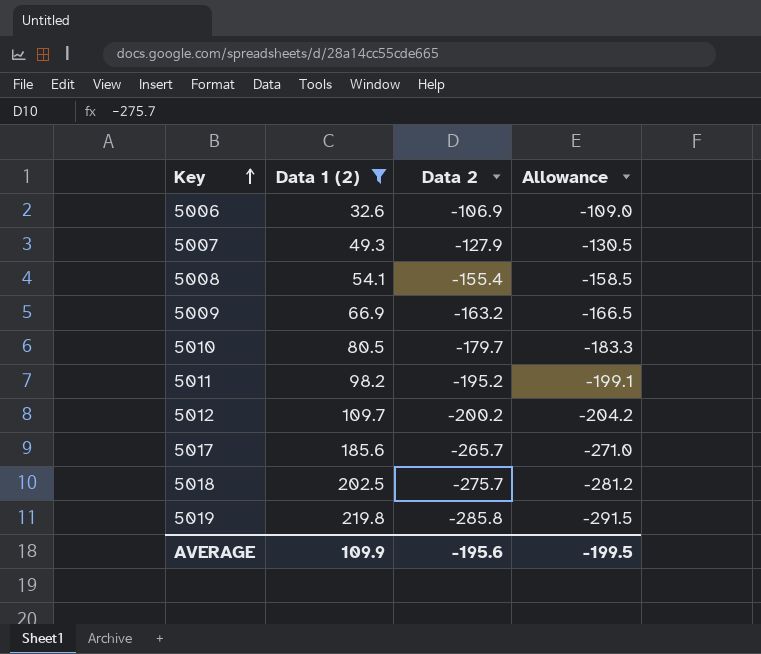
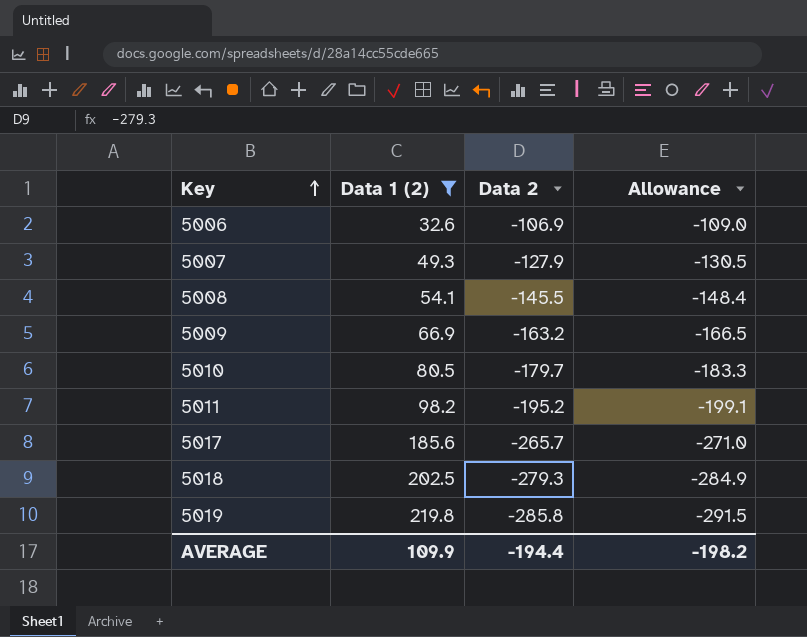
row 5012: 109.7 | -200.2 | -204.2 -> none
5008 | Data 2: -155.4 -> -145.5
5008 | Allowance: -158.5 -> -148.4
5018 | Data 2: -275.7 -> -279.3
5018 | Allowance: -281.2 -> -284.9
AVERAGE | Data 2: -195.6 -> -194.4
AVERAGE | Allowance: -199.5 -> -198.2

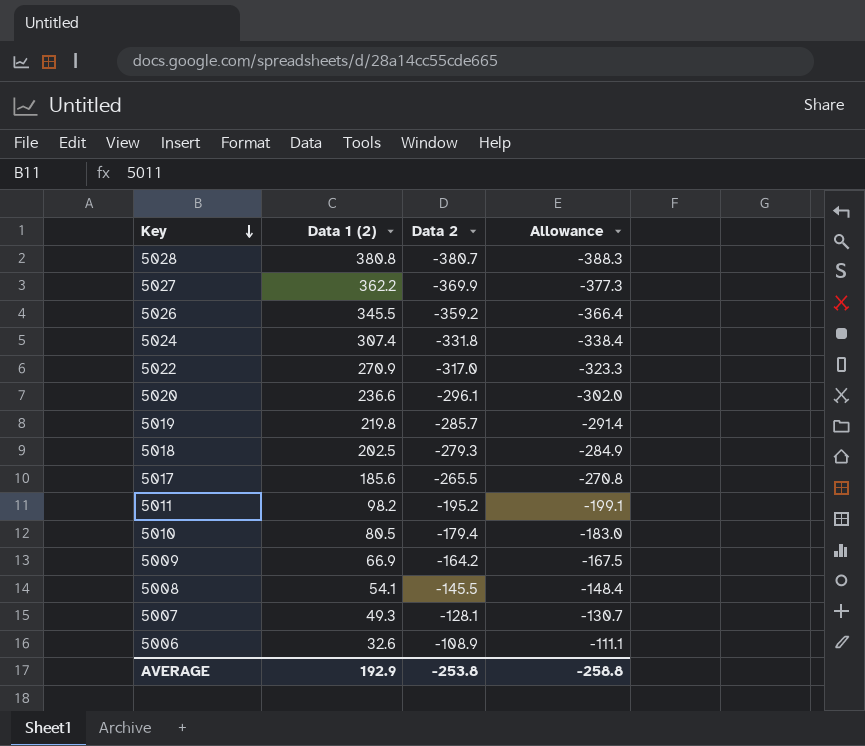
filter: Data 1 (2) <= 219.8 -> none
row order: Key ascending -> Key descending
5019 | Data 2: -285.8 -> -285.7
5019 | Allowance: -291.5 -> -291.4
5017 | Data 2: -265.7 -> -265.5
5017 | Allowance: -271.0 -> -270.8
5010 | Data 2: -179.7 -> -179.4
5010 | Allowance: -183.3 -> -183.0
5009 | Data 2: -163.2 -> -164.2
5009 | Allowance: -166.5 -> -167.5
5007 | Data 2: -127.9 -> -128.1
5007 | Allowance: -130.5 -> -130.7
5006 | Data 2: -106.9 -> -108.9
5006 | Allowance: -109.0 -> -111.1
AVERAGE | Data 1 (2): 109.9 -> 192.9
AVERAGE | Data 2: -194.4 -> -253.8
AVERAGE | Allowance: -198.2 -> -258.8

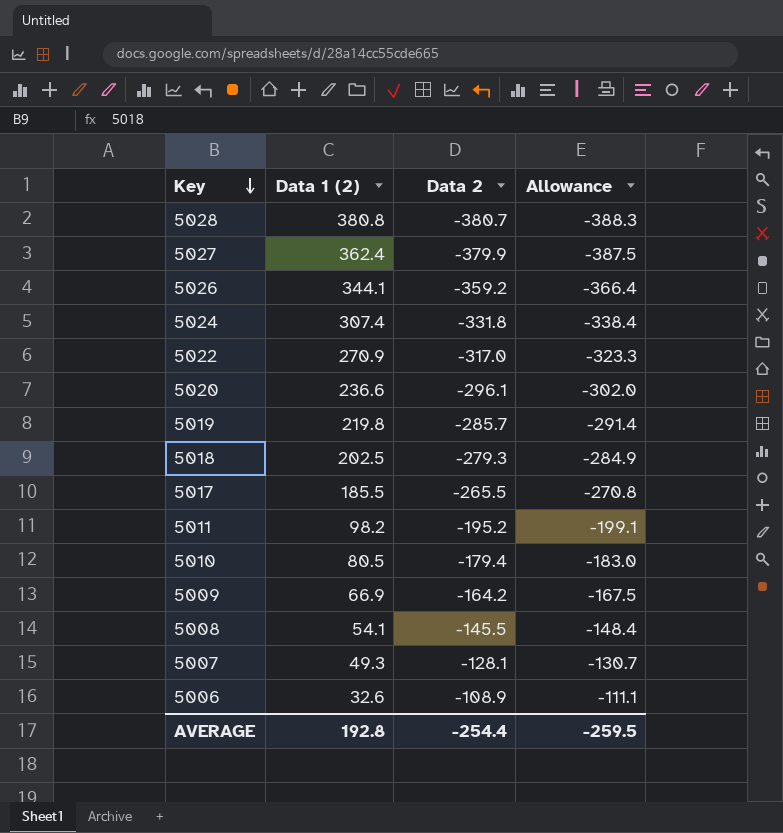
5027 | Data 1 (2): 362.2 -> 362.4
5027 | Data 2: -369.9 -> -379.9
5027 | Allowance: -377.3 -> -387.5
5026 | Data 1 (2): 345.5 -> 344.1
5017 | Data 1 (2): 185.6 -> 185.5
AVERAGE | Data 1 (2): 192.9 -> 192.8
AVERAGE | Data 2: -253.8 -> -254.4
AVERAGE | Allowance: -258.8 -> -259.5

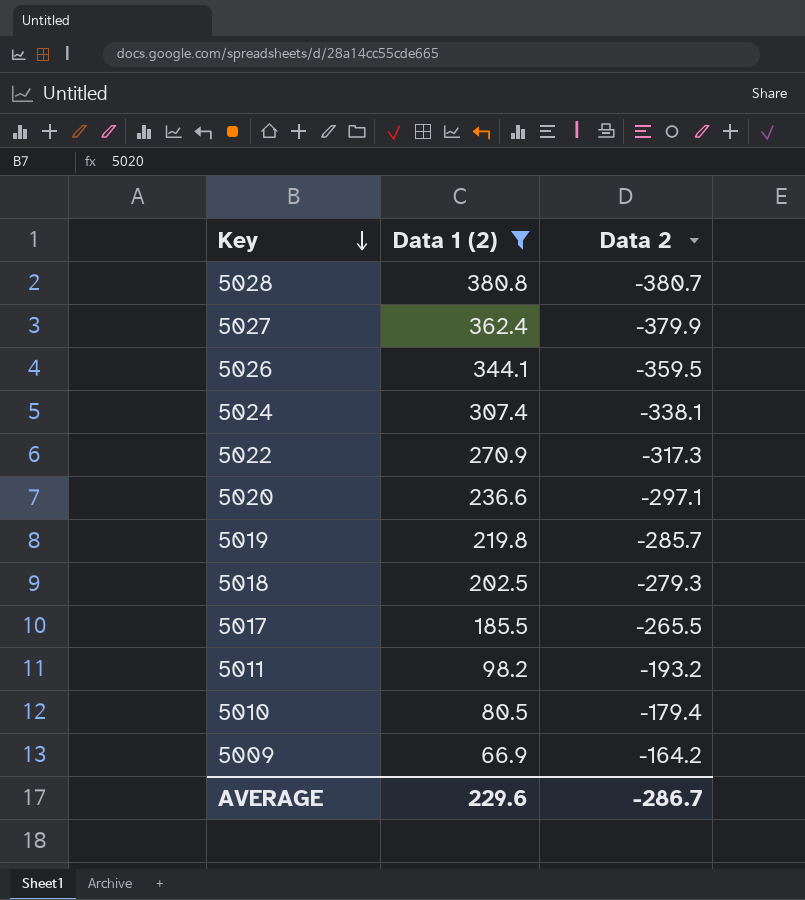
filter: none -> Data 1 (2) >= 66.9
column Allowance | formula: [Data 2] * 1.02 -> none
5026 | Data 2: -359.2 -> -359.5
5024 | Data 2: -331.8 -> -338.1
5022 | Data 2: -317.0 -> -317.3
5020 | Data 2: -296.1 -> -297.1
5011 | Data 2: -195.2 -> -193.2
AVERAGE | Data 1 (2): 192.8 -> 229.6
AVERAGE | Data 2: -254.4 -> -286.7

